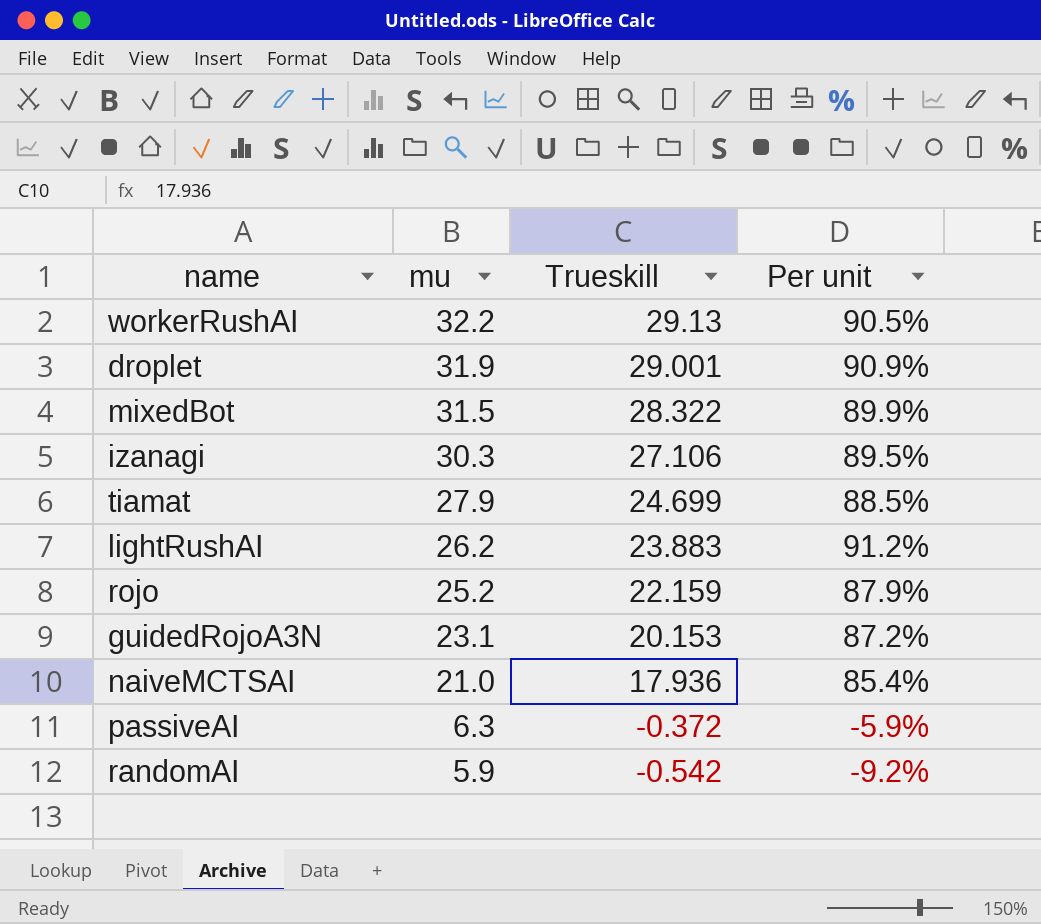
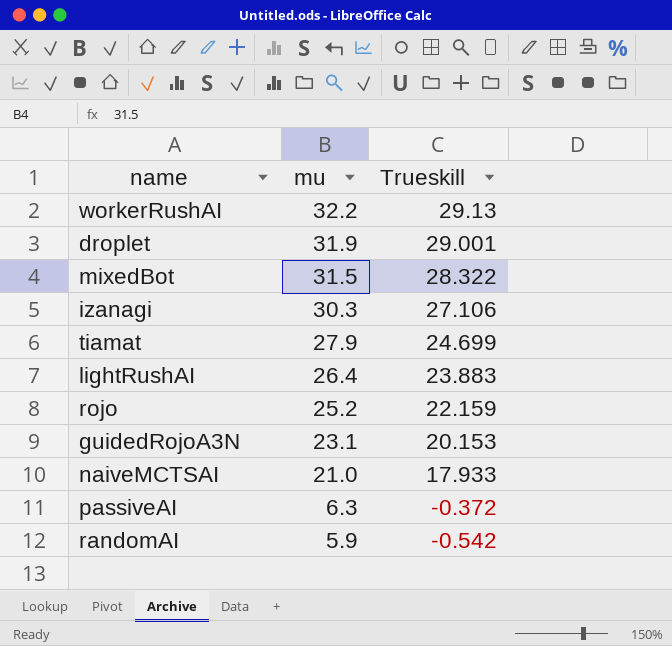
column Per unit | formula: [Trueskill] / [mu] -> none
lightRushAI | mu: 26.2 -> 26.4
naiveMCTSAI | Trueskill: 17.936 -> 17.933

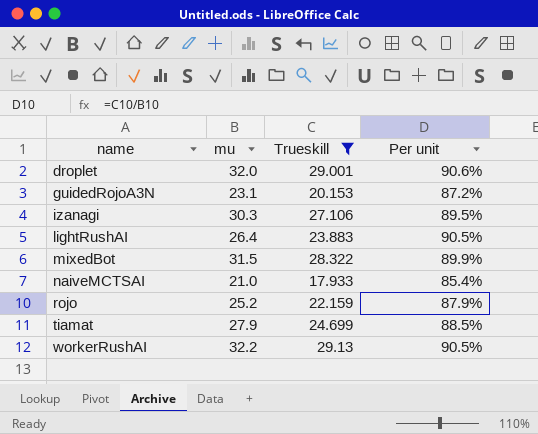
filter: none -> Trueskill >= 17.933
row order: mu descending -> name ascending
column Per unit | formula: none -> [Trueskill] / [mu]
droplet | mu: 31.9 -> 32.0

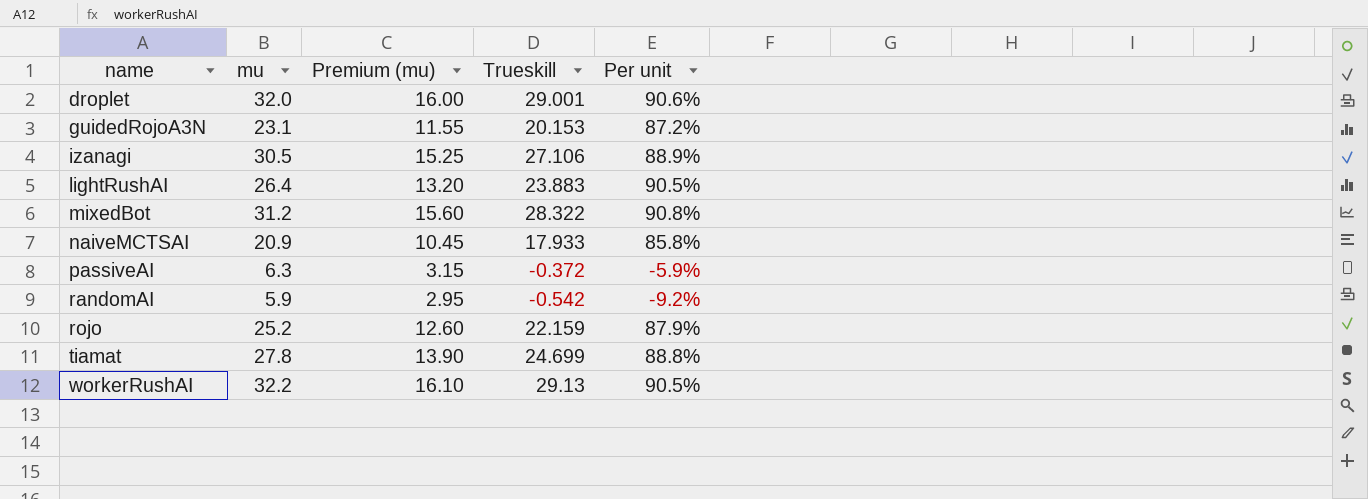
filter: Trueskill >= 17.933 -> none
column Premium (mu) | formula: none -> [mu] * 0.5
izanagi | mu: 30.3 -> 30.5
izanagi | Per unit: 89.5% -> 88.9%
mixedBot | mu: 31.5 -> 31.2
mixedBot | Per unit: 89.9% -> 90.8%
naiveMCTSAI | mu: 21.0 -> 20.9
naiveMCTSAI | Per unit: 85.4% -> 85.8%
tiamat | mu: 27.9 -> 27.8
tiamat | Per unit: 88.5% -> 88.8%

